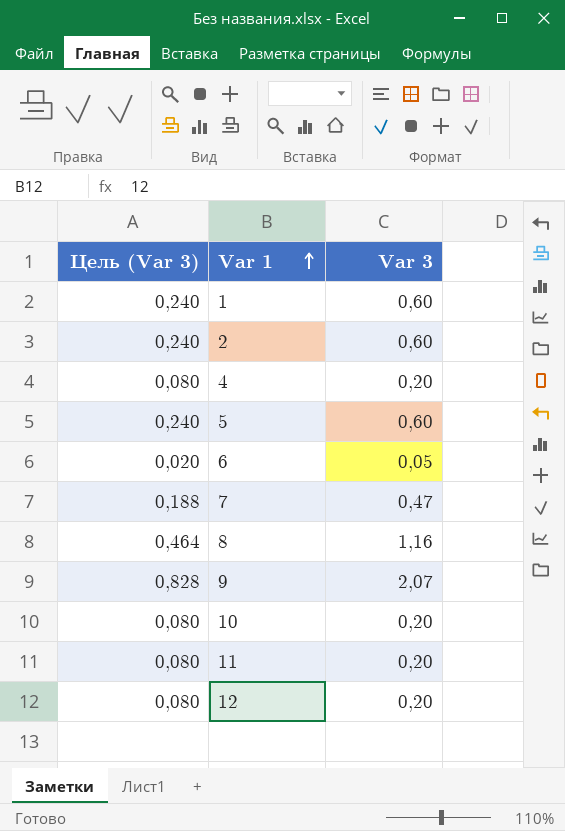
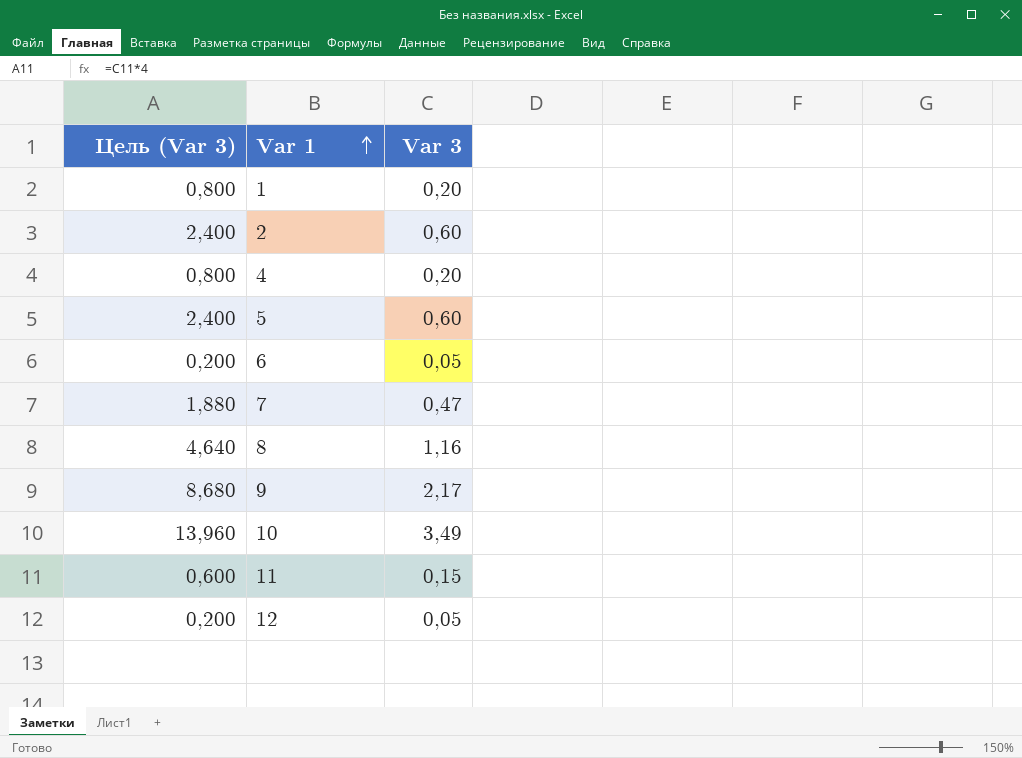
column Цель (Var 3) | formula: [Var 3] * 0,4 -> [Var 3] * 4
1 | Var 3: 0,60 -> 0,20
9 | Var 3: 2,07 -> 2,17
10 | Var 3: 0,20 -> 3,49
11 | Var 3: 0,20 -> 0,15
12 | Var 3: 0,20 -> 0,05

